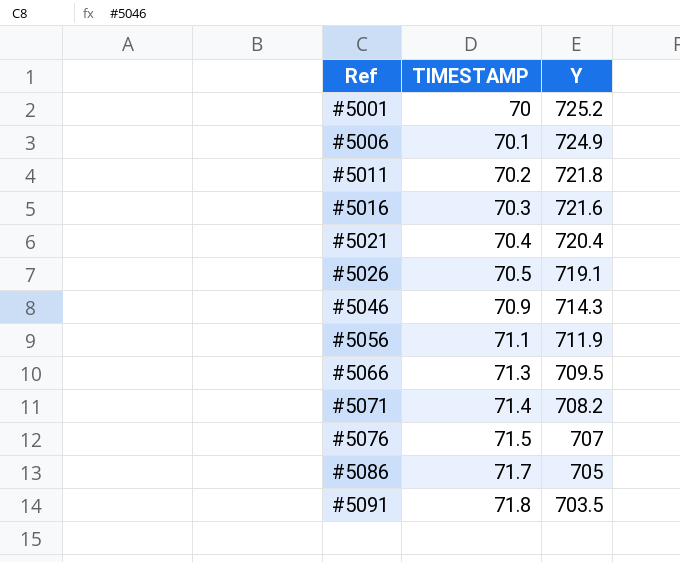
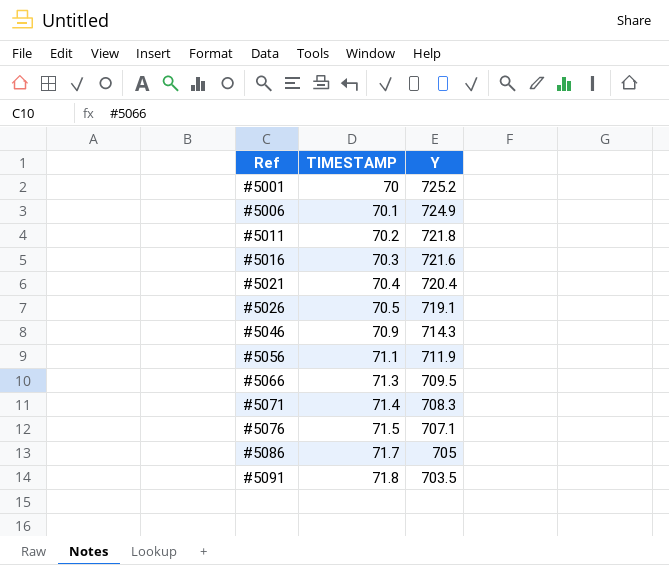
#5071 | Y: 708.2 -> 708.3
#5076 | Y: 707 -> 707.1

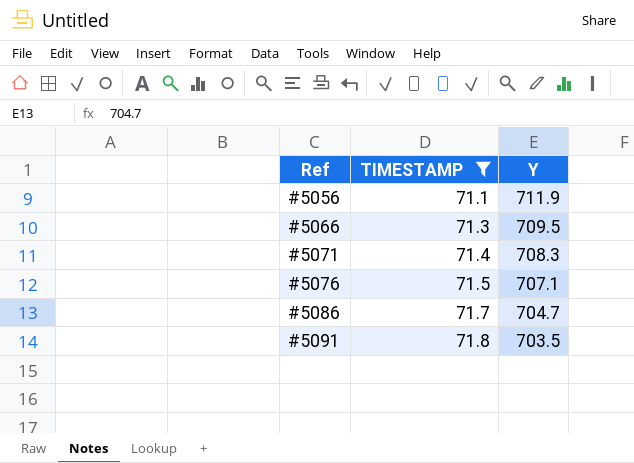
filter: none -> TIMESTAMP >= 71.1
#5086 | Y: 705 -> 704.7

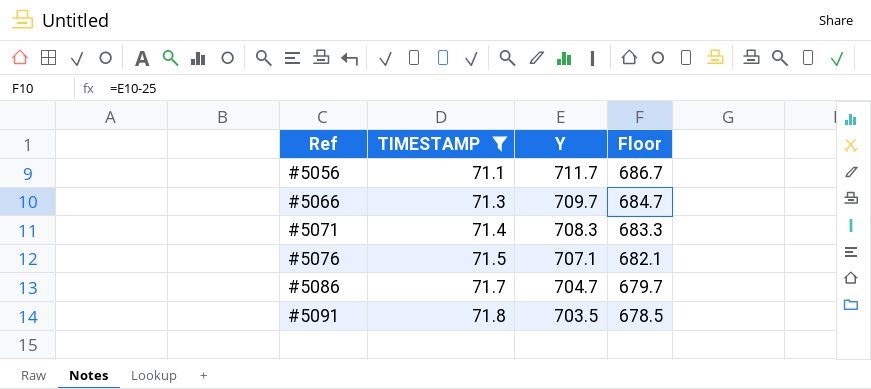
column Floor | formula: none -> [Y] - 25
#5056 | Y: 711.9 -> 711.7
#5066 | Y: 709.5 -> 709.7

